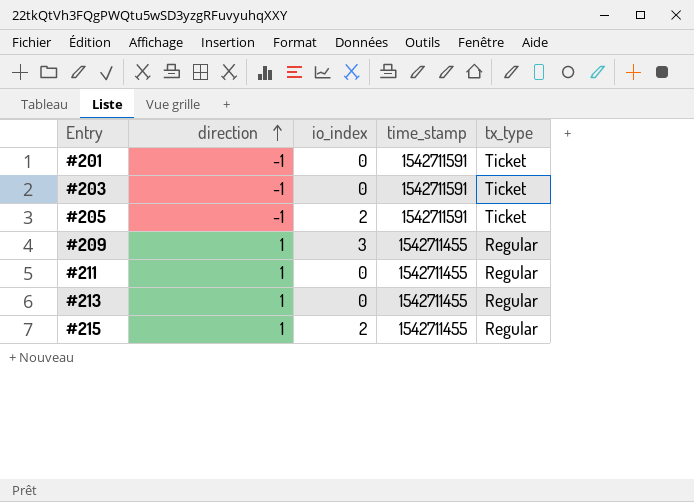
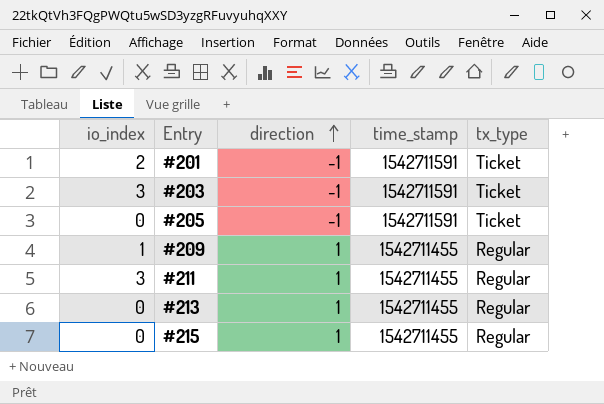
column io_index | position: 3 -> 1
#201 | io_index: 0 -> 2
#203 | io_index: 0 -> 3
#205 | io_index: 2 -> 0
#209 | io_index: 3 -> 1
#211 | io_index: 0 -> 3
#215 | io_index: 2 -> 0

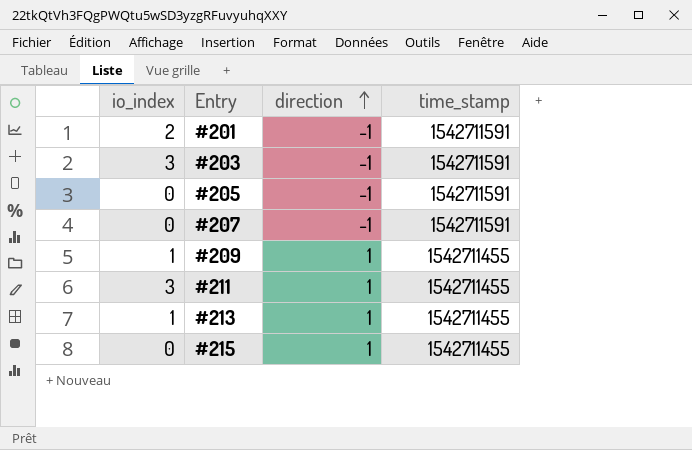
column tx_type | position: 5 -> none
row #207: none -> 0 | -1 | 1542711591
#213 | io_index: 0 -> 1

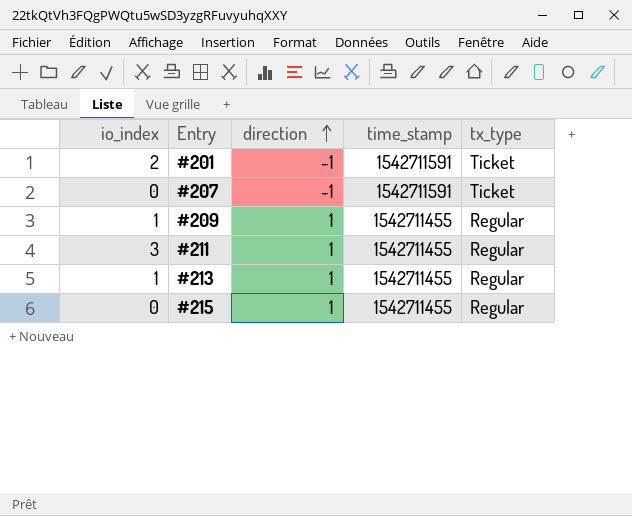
column tx_type | position: none -> 5
row #203: 3 | -1 | 1542711591 -> none
row #205: 0 | -1 | 1542711591 -> none

